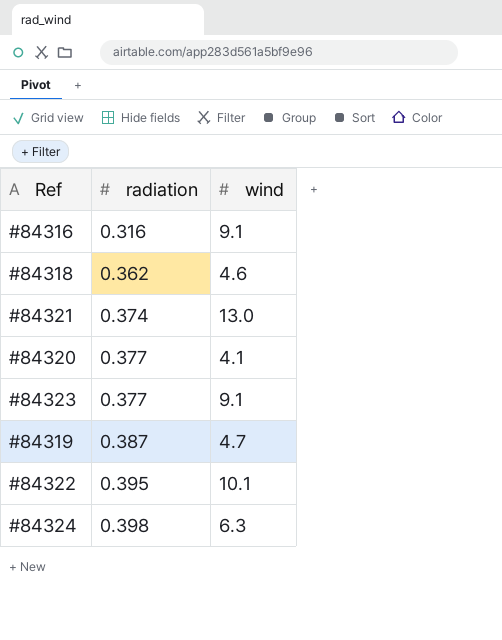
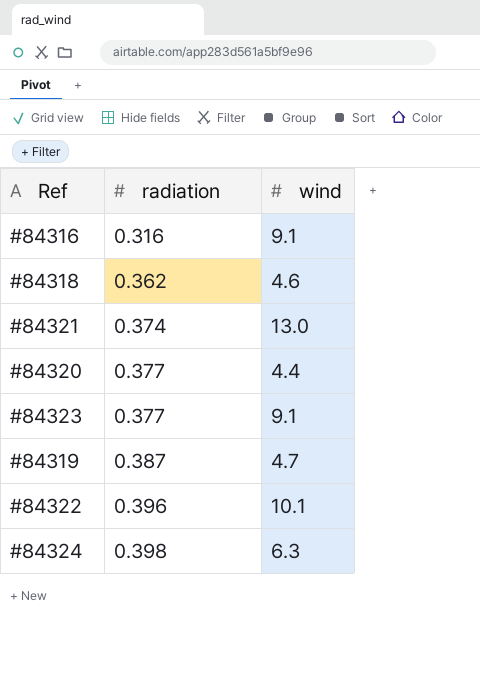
#84320 | wind: 4.1 -> 4.4
#84322 | radiation: 0.395 -> 0.396

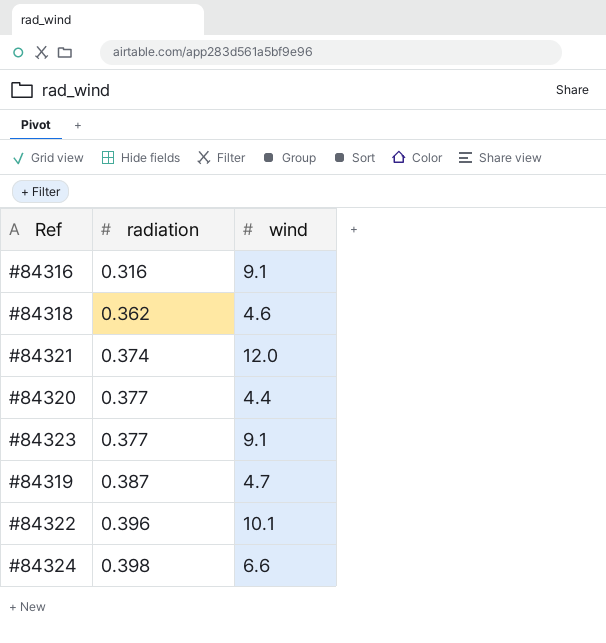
#84321 | wind: 13.0 -> 12.0
#84324 | wind: 6.3 -> 6.6

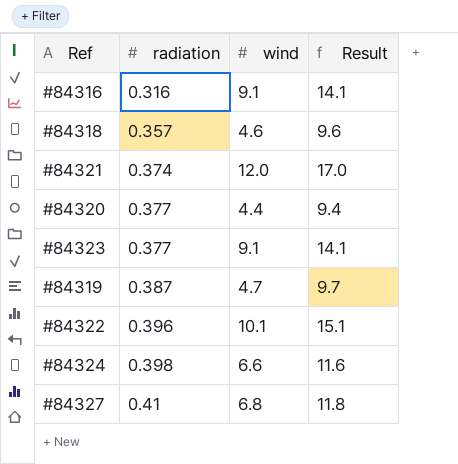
column Result | formula: none -> [wind] + 5
#84318 | radiation: 0.362 -> 0.357
row #84327: none -> 0.41 | 6.8 | 11.8

